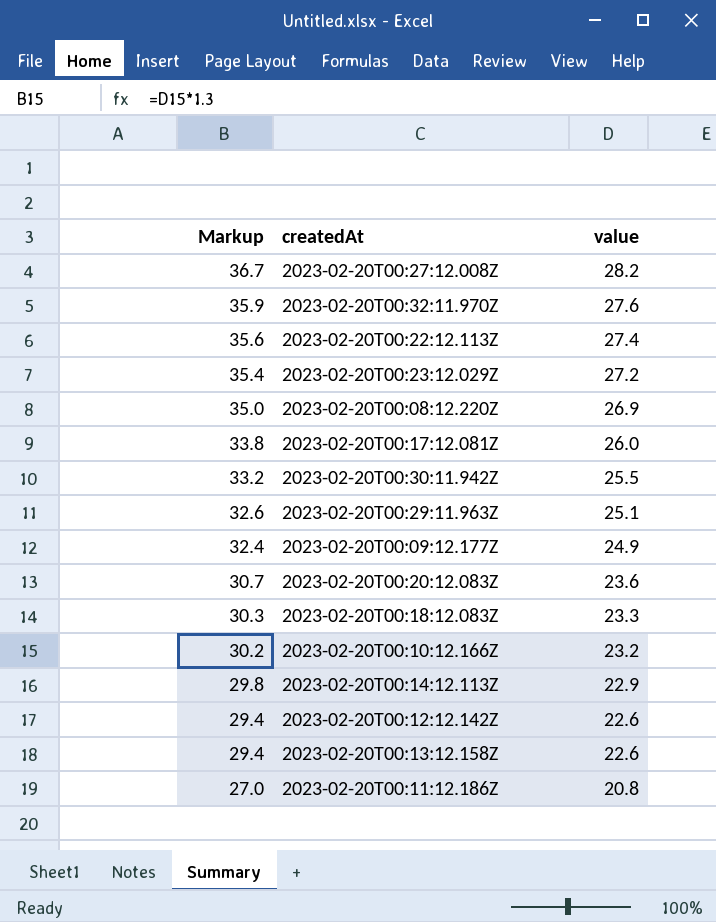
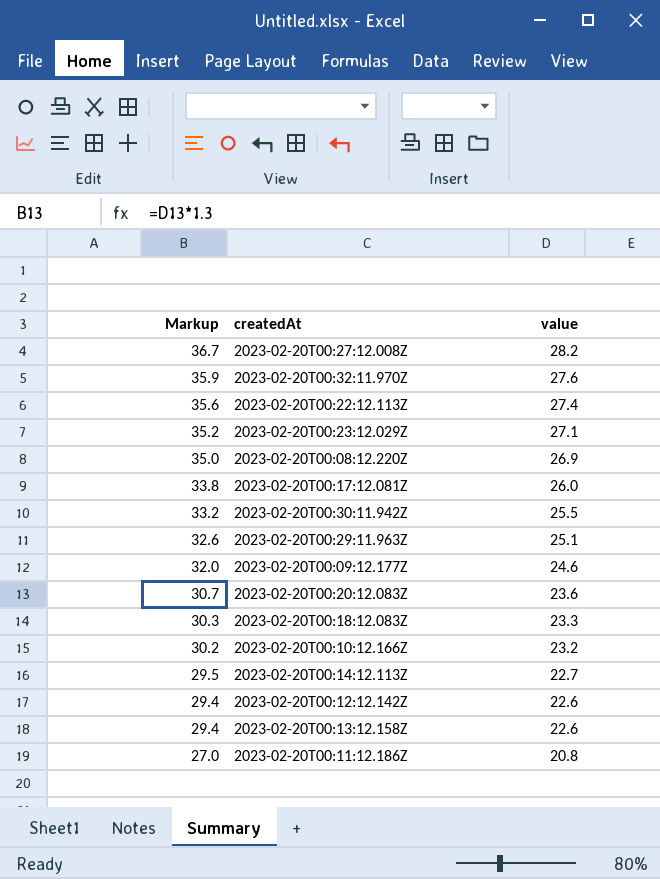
2023-02-20T00:23:12.029Z | Markup: 35.4 -> 35.2
2023-02-20T00:23:12.029Z | value: 27.2 -> 27.1
2023-02-20T00:09:12.177Z | Markup: 32.4 -> 32.0
2023-02-20T00:09:12.177Z | value: 24.9 -> 24.6
2023-02-20T00:14:12.113Z | Markup: 29.8 -> 29.5
2023-02-20T00:14:12.113Z | value: 22.9 -> 22.7

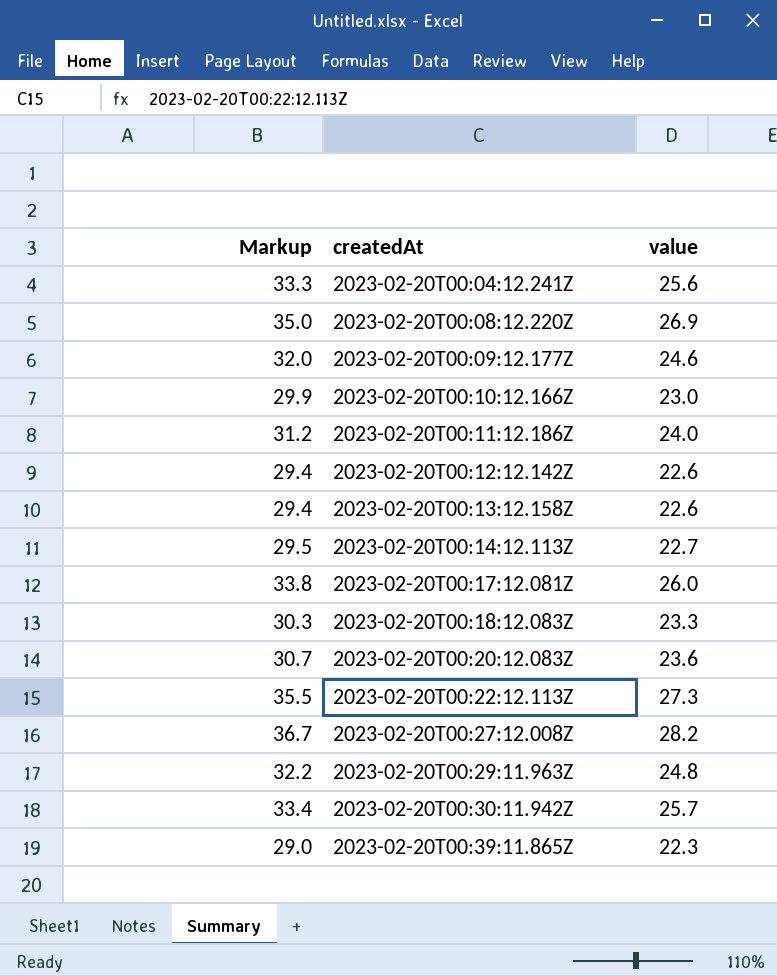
row order: Markup descending -> createdAt ascending
row 2023-02-20T00:32:11.970Z: 35.9 | 27.6 -> none
row 2023-02-20T00:23:12.029Z: 35.2 | 27.1 -> none
row 2023-02-20T00:04:12.241Z: none -> 33.3 | 25.6
2023-02-20T00:10:12.166Z | Markup: 30.2 -> 29.9
2023-02-20T00:10:12.166Z | value: 23.2 -> 23.0
2023-02-20T00:11:12.186Z | Markup: 27.0 -> 31.2
2023-02-20T00:11:12.186Z | value: 20.8 -> 24.0
2023-02-20T00:22:12.113Z | Markup: 35.6 -> 35.5
2023-02-20T00:22:12.113Z | value: 27.4 -> 27.3
2023-02-20T00:29:11.963Z | Markup: 32.6 -> 32.2
2023-02-20T00:29:11.963Z | value: 25.1 -> 24.8
2023-02-20T00:30:11.942Z | Markup: 33.2 -> 33.4
2023-02-20T00:30:11.942Z | value: 25.5 -> 25.7
row 2023-02-20T00:39:11.865Z: none -> 29.0 | 22.3

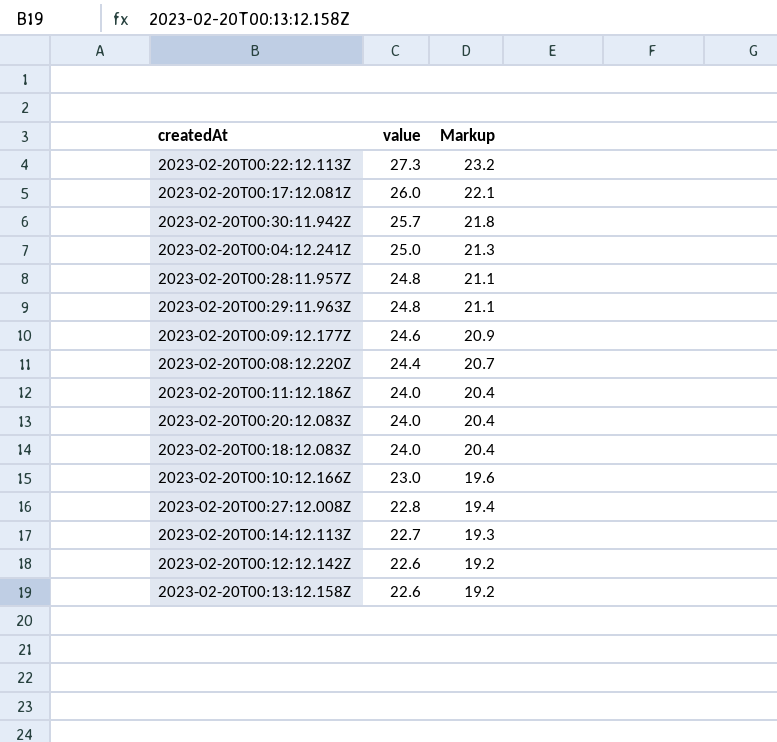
row order: createdAt ascending -> value descending
column Markup | formula: [value] * 1.3 -> [value] * 0.85
column Markup | position: 1 -> 3
row 2023-02-20T00:39:11.865Z: 29.0 | 22.3 -> none
2023-02-20T00:04:12.241Z | value: 25.6 -> 25.0
row 2023-02-20T00:28:11.957Z: none -> 24.8 | 21.1
2023-02-20T00:08:12.220Z | value: 26.9 -> 24.4
2023-02-20T00:20:12.083Z | value: 23.6 -> 24.0
2023-02-20T00:18:12.083Z | value: 23.3 -> 24.0
2023-02-20T00:27:12.008Z | value: 28.2 -> 22.8

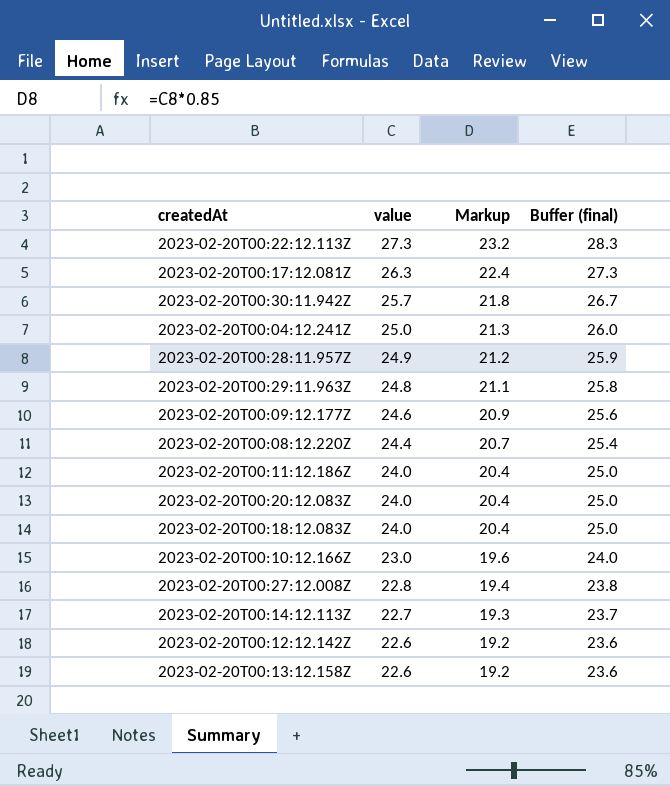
column Buffer (final) | formula: none -> [value] + 1
2023-02-20T00:17:12.081Z | value: 26.0 -> 26.3
2023-02-20T00:17:12.081Z | Markup: 22.1 -> 22.4
2023-02-20T00:28:11.957Z | value: 24.8 -> 24.9
2023-02-20T00:28:11.957Z | Markup: 21.1 -> 21.2

